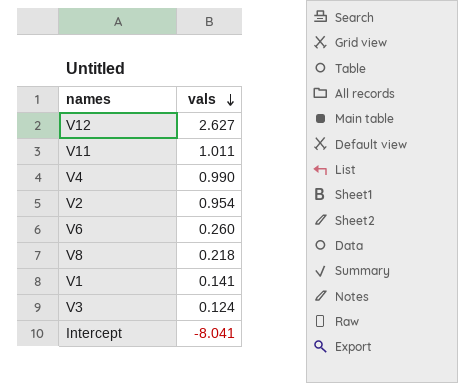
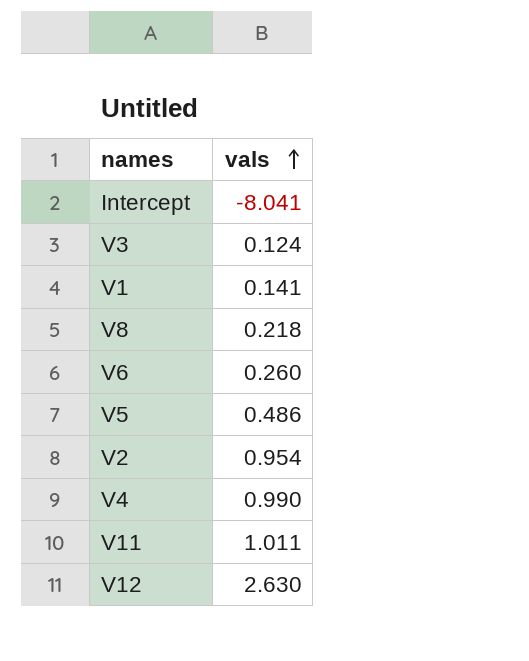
row order: vals descending -> vals ascending
row V5: none -> 0.486
V12 | vals: 2.627 -> 2.630

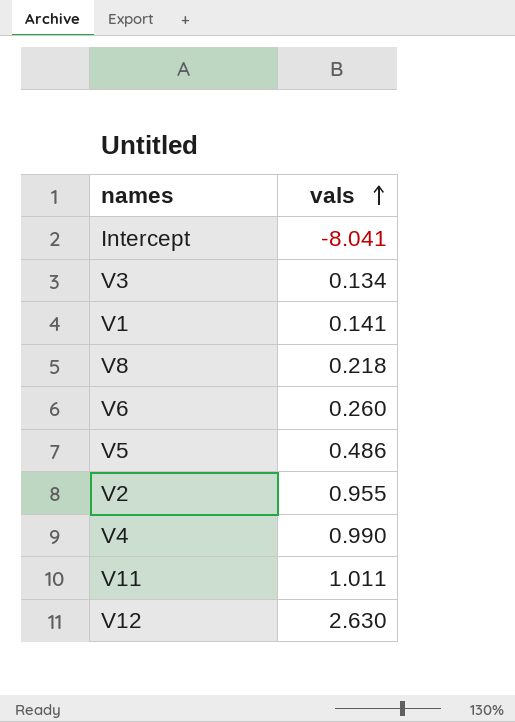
V3 | vals: 0.124 -> 0.134
V2 | vals: 0.954 -> 0.955

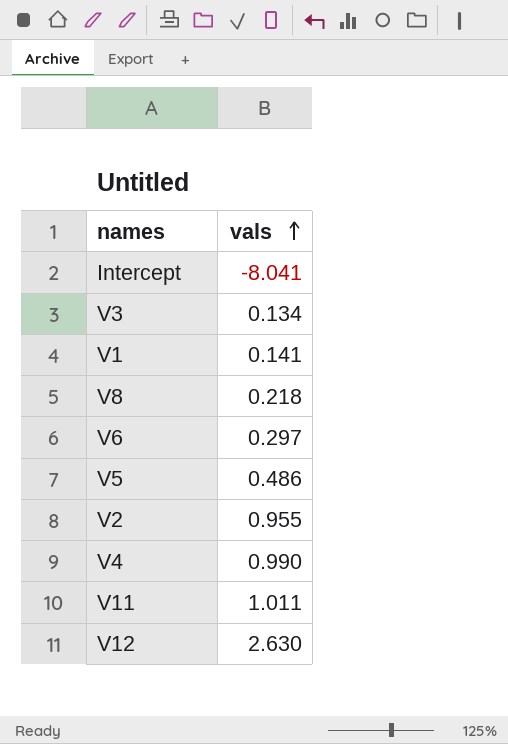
V6 | vals: 0.260 -> 0.297

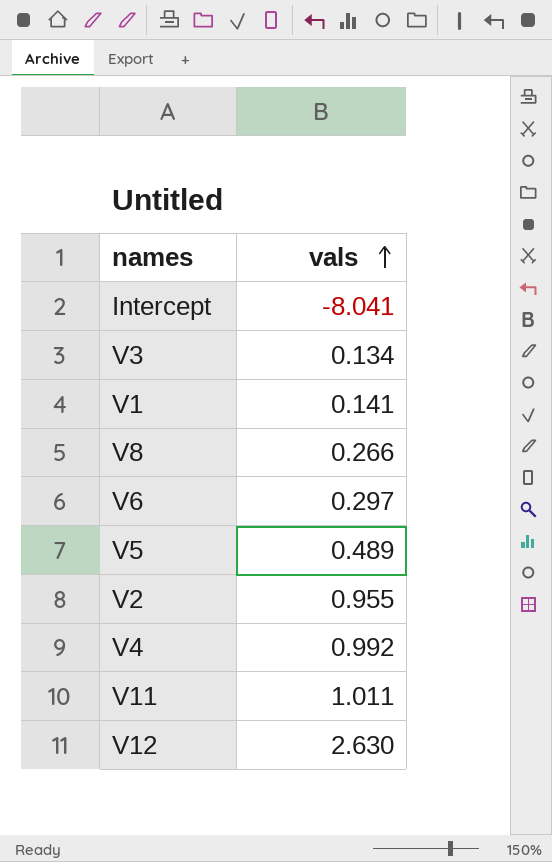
V8 | vals: 0.218 -> 0.266
V5 | vals: 0.486 -> 0.489
V4 | vals: 0.990 -> 0.992

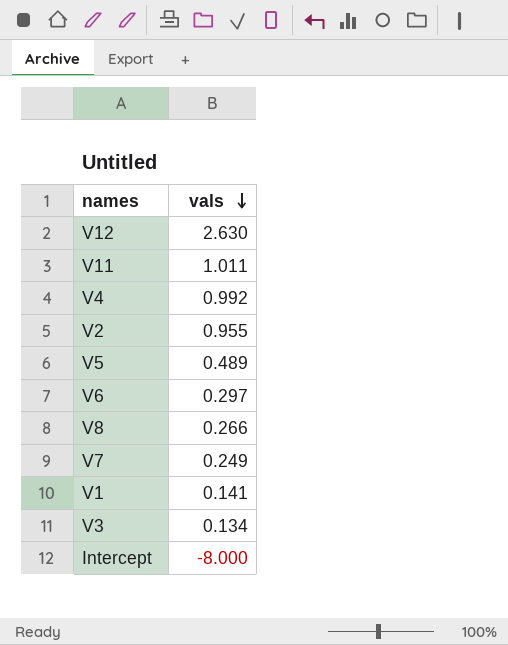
row order: vals ascending -> vals descending
row V7: none -> 0.249
Intercept | vals: -8.041 -> -8.000

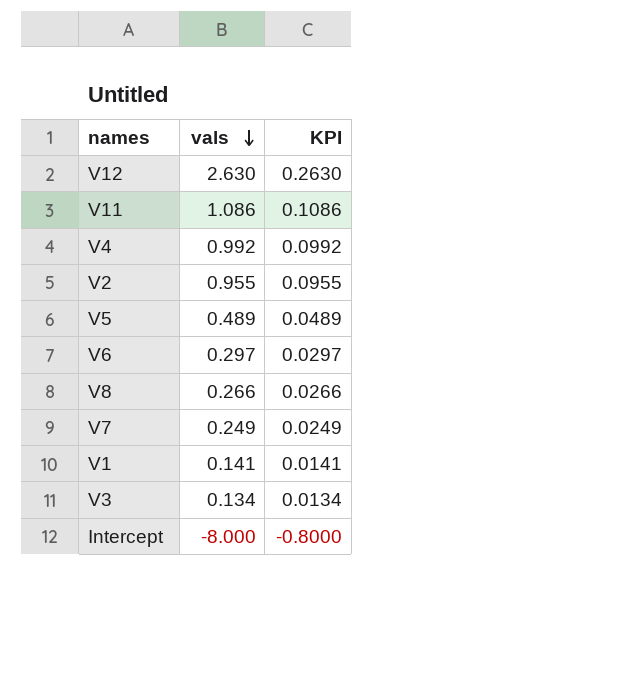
column KPI | formula: none -> [vals] * 0.1
V11 | vals: 1.011 -> 1.086

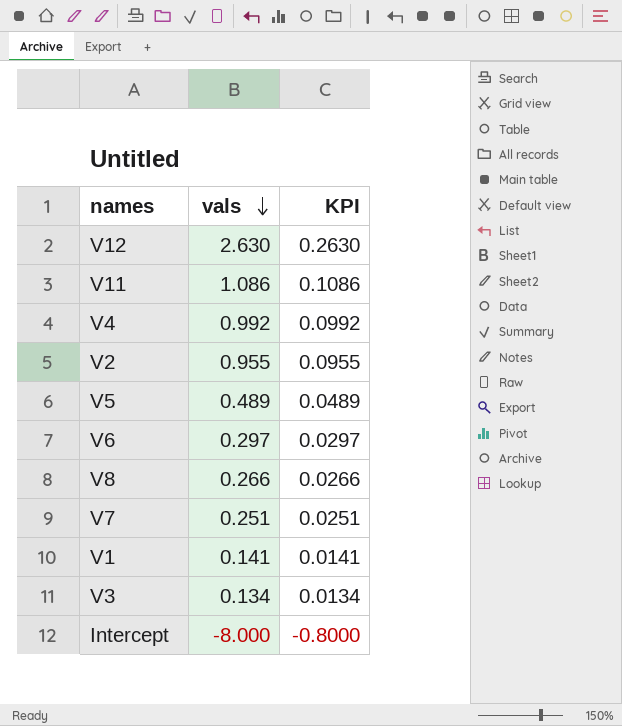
V7 | vals: 0.249 -> 0.251
V7 | KPI: 0.0249 -> 0.0251

